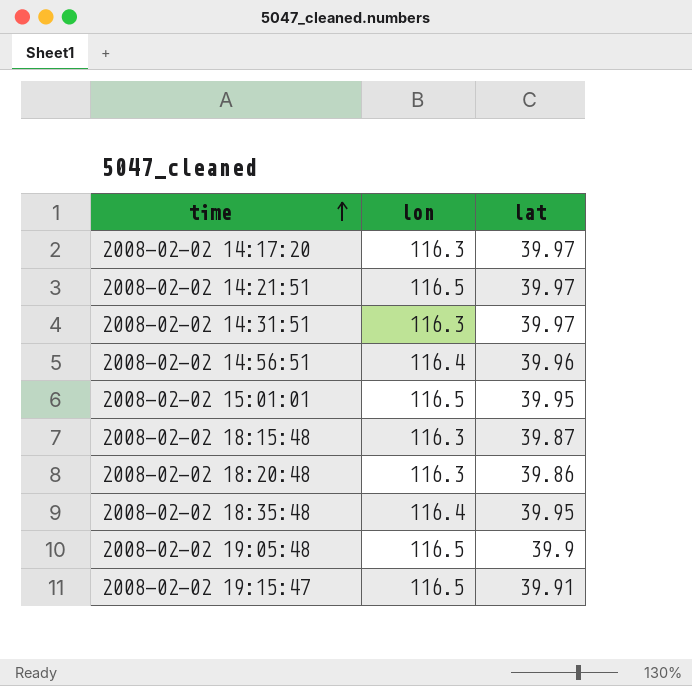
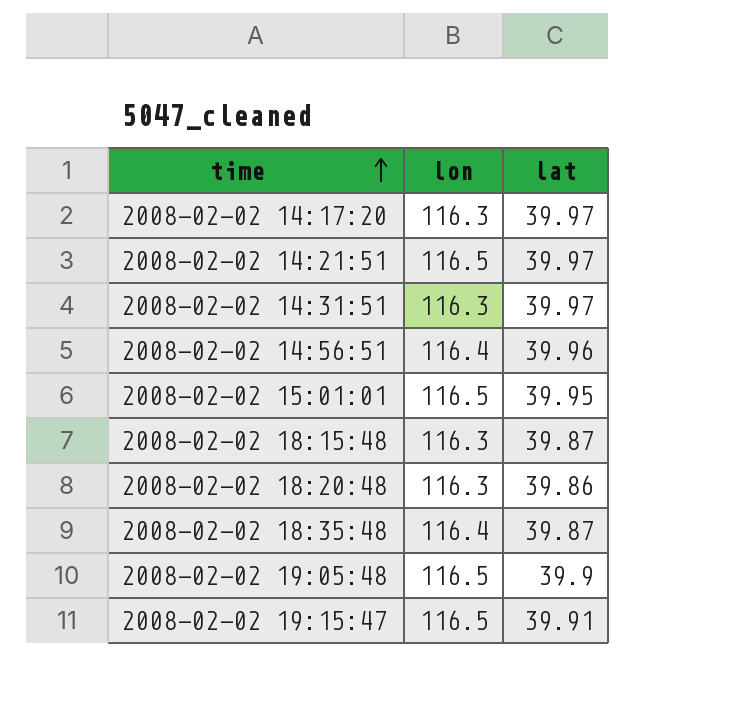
2008-02-02 18:35:48 | lat: 39.95 -> 39.87

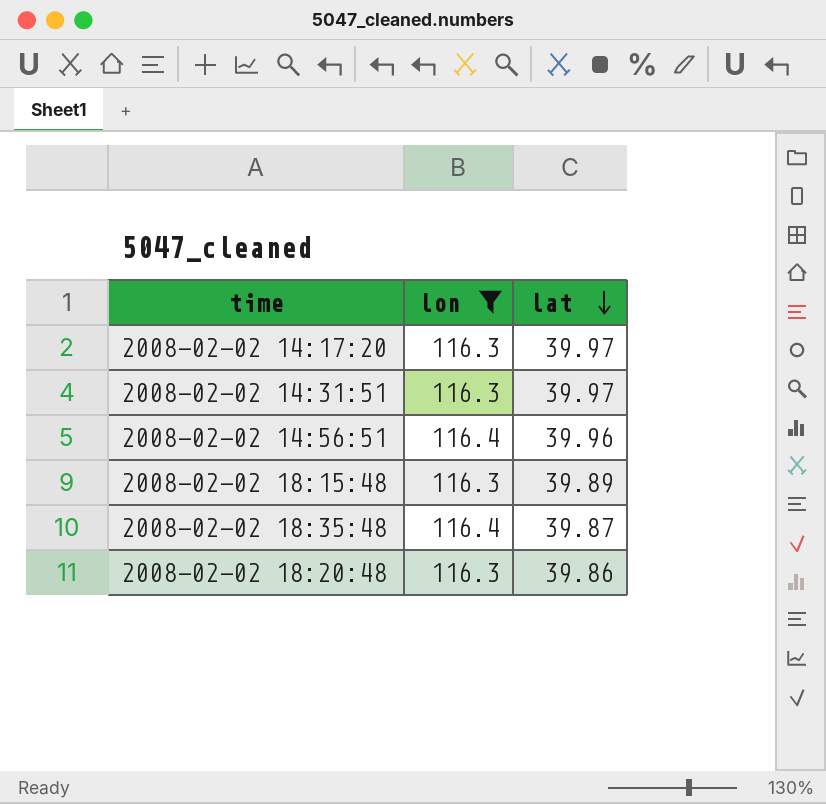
filter: none -> lon != 116.5
row order: time ascending -> lat descending
2008-02-02 18:15:48 | lat: 39.87 -> 39.89

